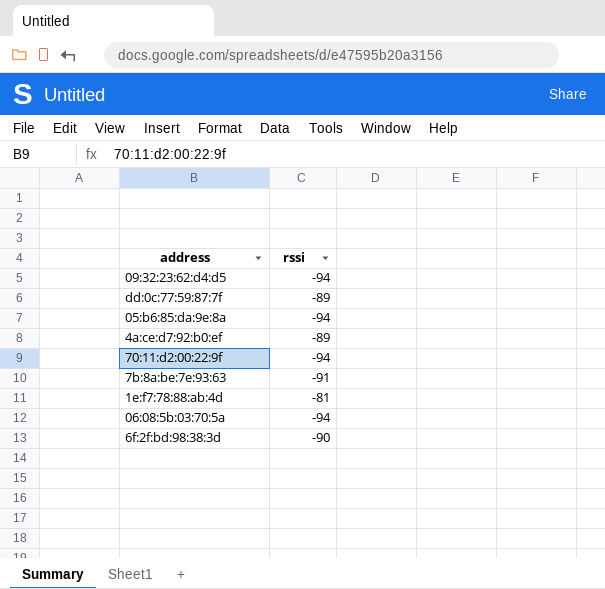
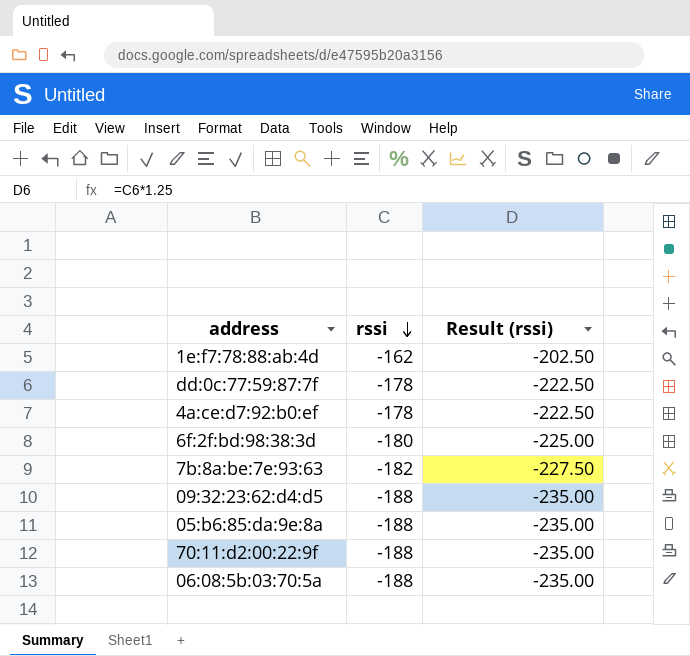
row order: none -> rssi descending
column Result (rssi) | formula: none -> [rssi] * 1.25
1e:f7:78:88:ab:4d | rssi: -81 -> -162
dd:0c:77:59:87:7f | rssi: -89 -> -178
4a:ce:d7:92:b0:ef | rssi: -89 -> -178
6f:2f:bd:98:38:3d | rssi: -90 -> -180
7b:8a:be:7e:93:63 | rssi: -91 -> -182
09:32:23:62:d4:d5 | rssi: -94 -> -188
05:b6:85:da:9e:8a | rssi: -94 -> -188
70:11:d2:00:22:9f | rssi: -94 -> -188
06:08:5b:03:70:5a | rssi: -94 -> -188

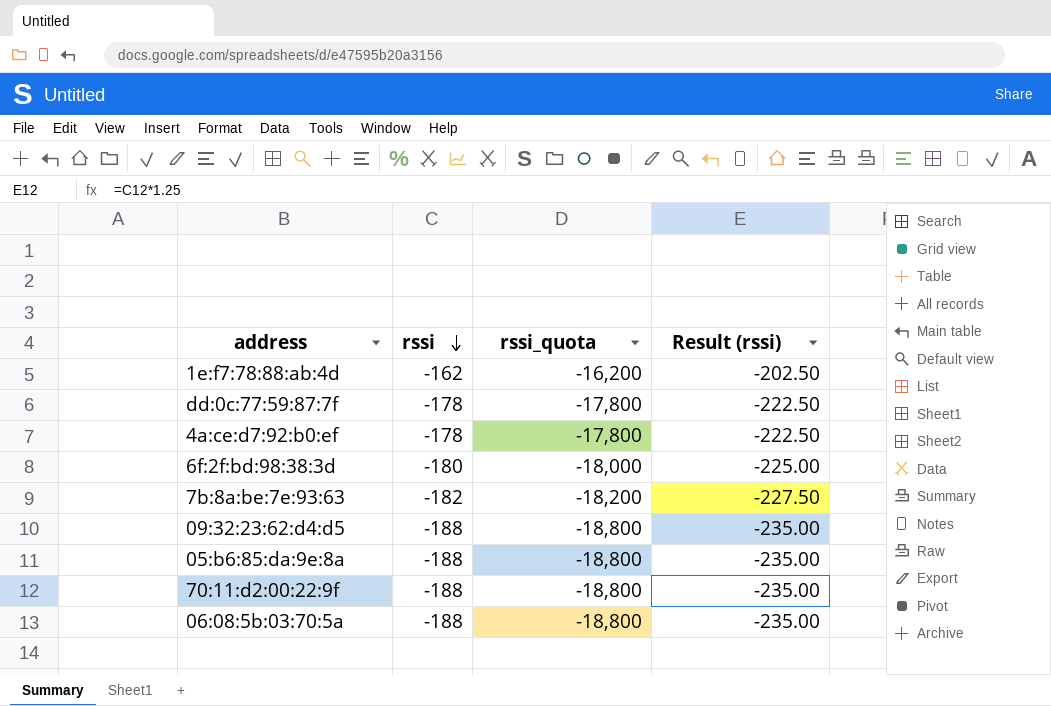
column rssi_quota | formula: none -> [rssi] * 100

